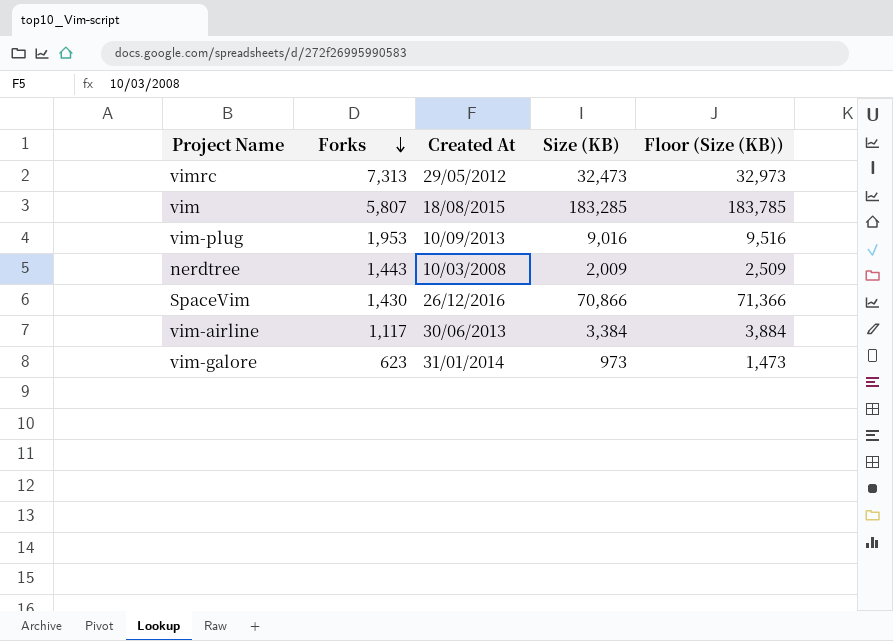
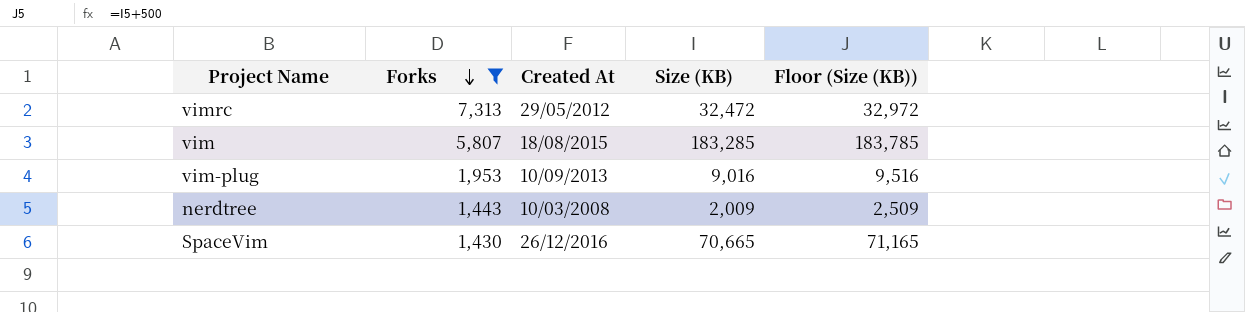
filter: none -> Forks >= 1,430
vimrc | Size (KB): 32,473 -> 32,472
vimrc | Floor (Size (KB)): 32,973 -> 32,972
SpaceVim | Size (KB): 70,866 -> 70,665
SpaceVim | Floor (Size (KB)): 71,366 -> 71,165

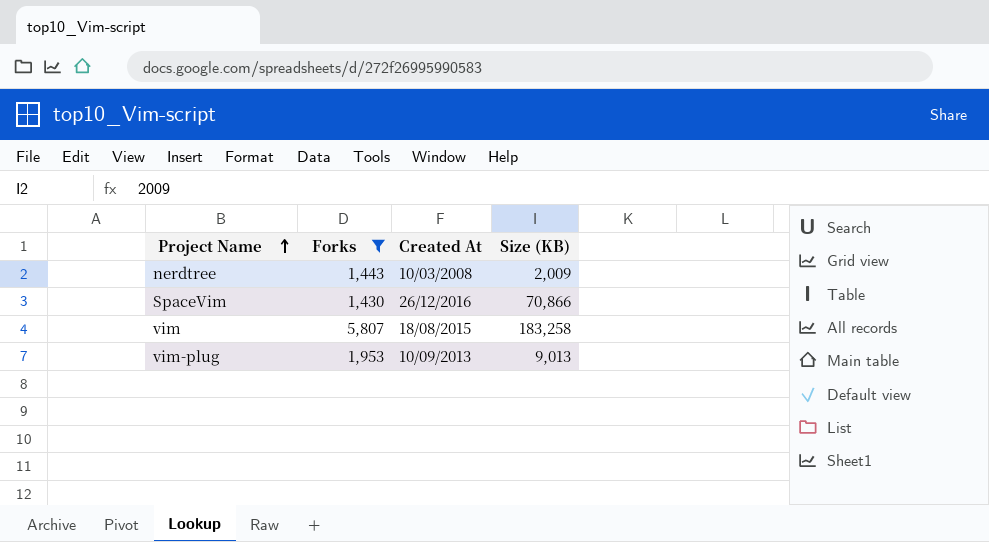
row order: Forks descending -> Project Name ascending
column Floor (Size (KB)) | formula: [Size (KB)] + 500 -> none
row vimrc: 7,313 | 29/05/2012 | 32,472 | 32,972 -> none
SpaceVim | Size (KB): 70,665 -> 70,866
vim | Size (KB): 183,285 -> 183,258
vim-plug | Size (KB): 9,016 -> 9,013

